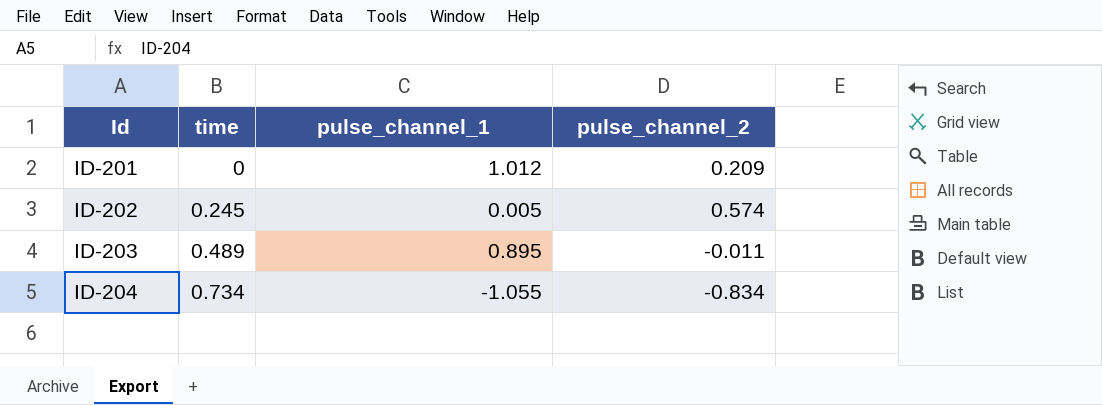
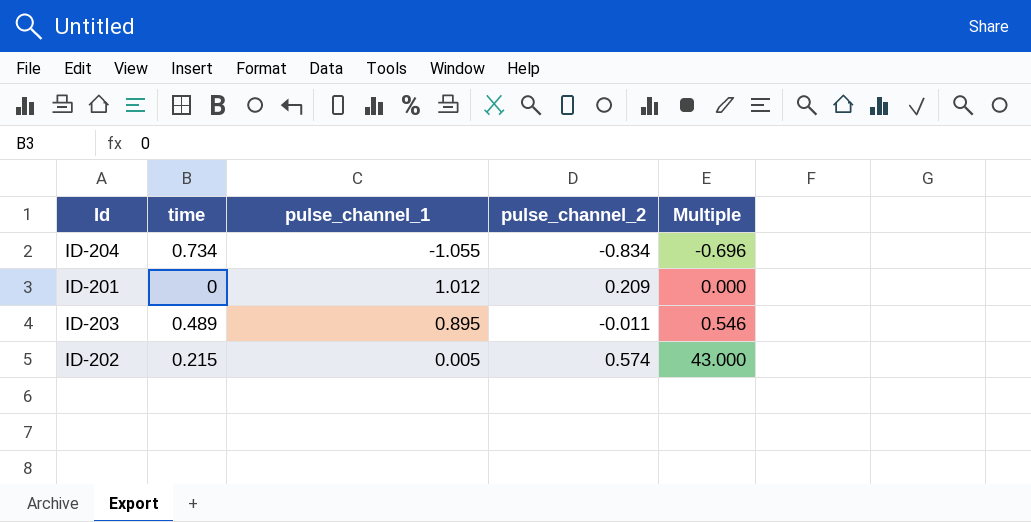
row order: Id ascending -> Multiple ascending
column Multiple | formula: none -> [time] / [pulse_channel_1]
ID-202 | time: 0.245 -> 0.215

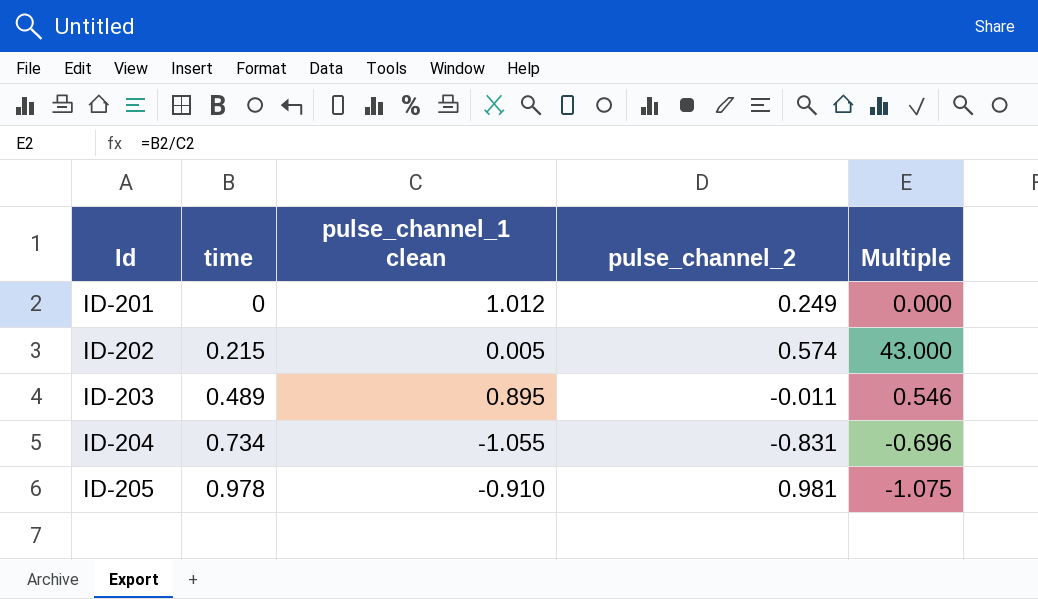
row order: Multiple ascending -> Id ascending
column name: pulse_channel_1 -> pulse_channel_1 clean
ID-201 | pulse_channel_2: 0.209 -> 0.249
ID-204 | pulse_channel_2: -0.834 -> -0.831
row ID-205: none -> 0.978 | -0.910 | 0.981 | -1.075

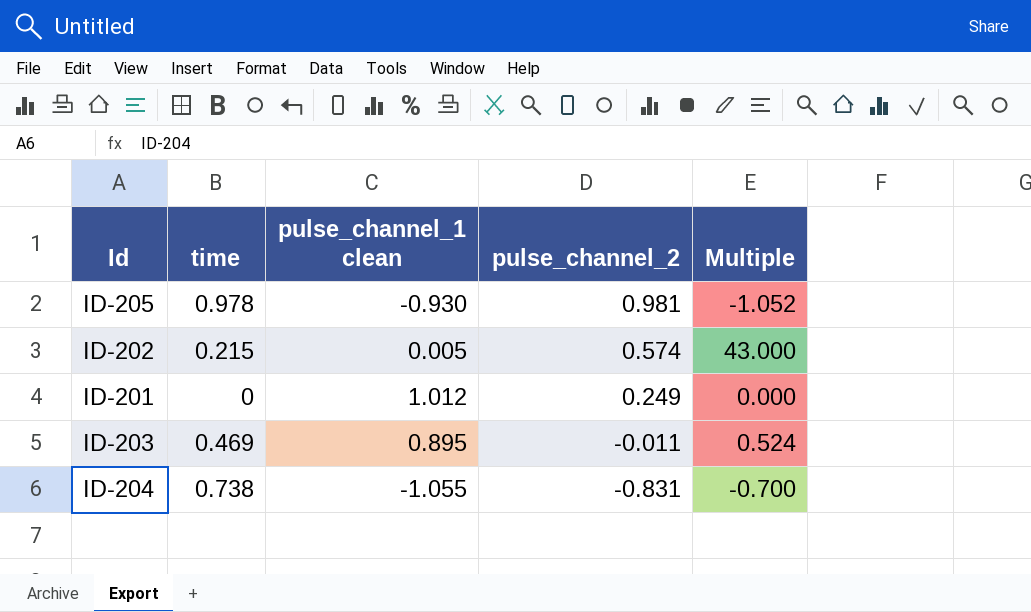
row order: Id ascending -> pulse_channel_2 descending
ID-205 | pulse_channel_1 clean: -0.910 -> -0.930
ID-205 | Multiple: -1.075 -> -1.052
ID-203 | time: 0.489 -> 0.469
ID-203 | Multiple: 0.546 -> 0.524
ID-204 | time: 0.734 -> 0.738
ID-204 | Multiple: -0.696 -> -0.700

